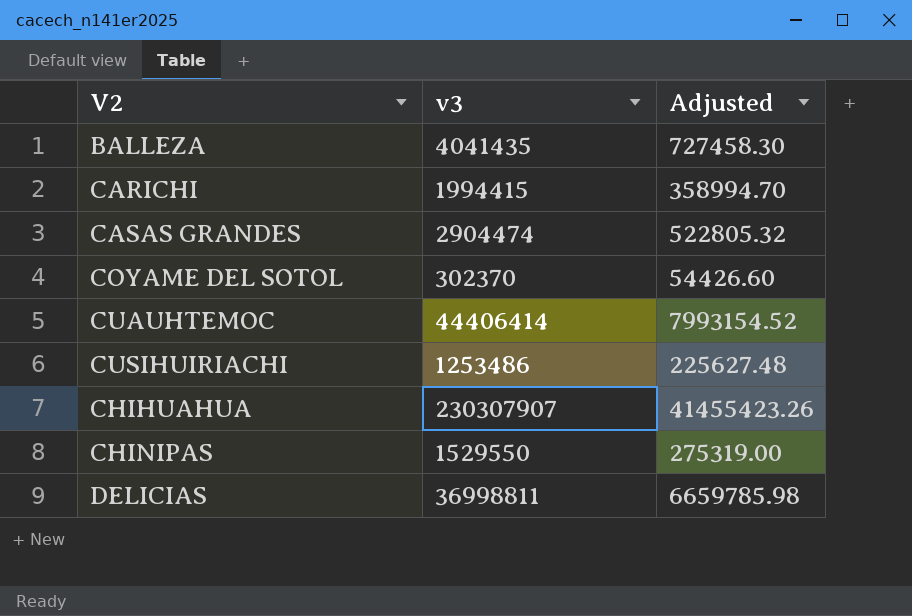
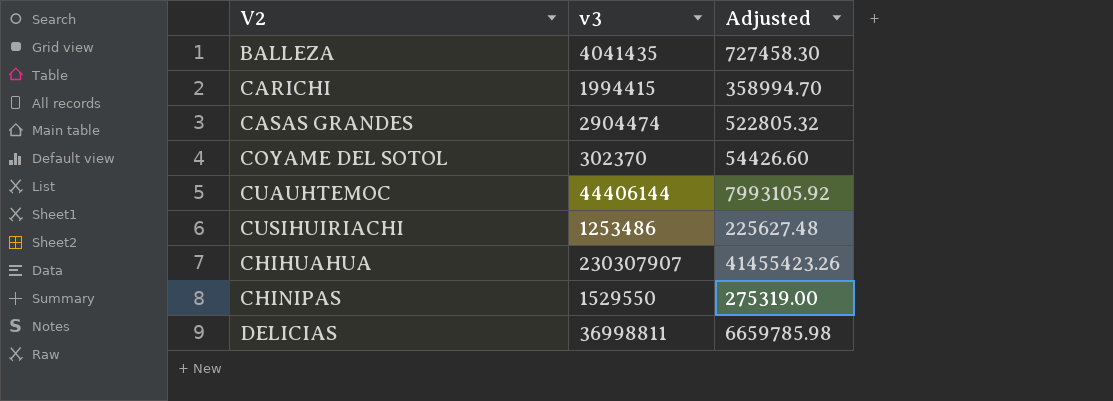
CUAUHTEMOC | v3: 44406414 -> 44406144
CUAUHTEMOC | Adjusted: 7993154.52 -> 7993105.92

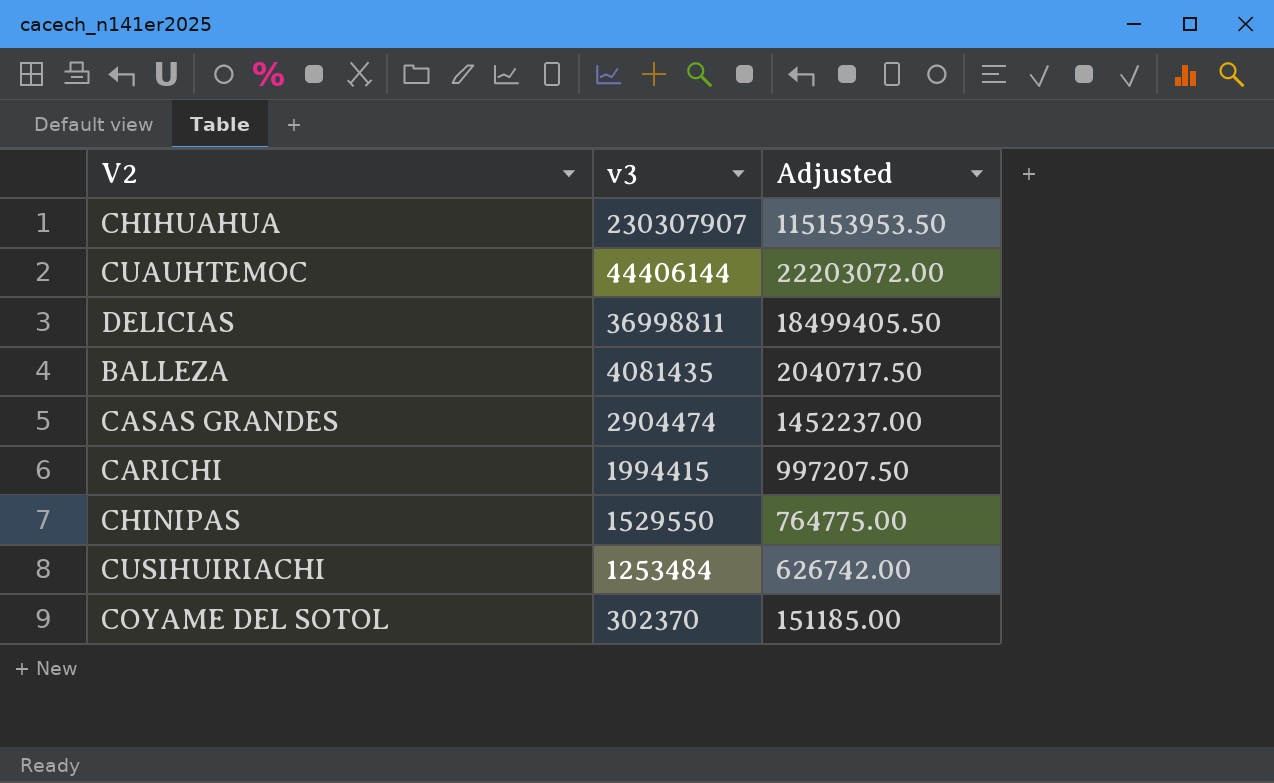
row order: none -> v3 descending
column Adjusted | formula: [v3] * 0.18 -> [v3] * 0.5
BALLEZA | v3: 4041435 -> 4081435
CUSIHUIRIACHI | v3: 1253486 -> 1253484

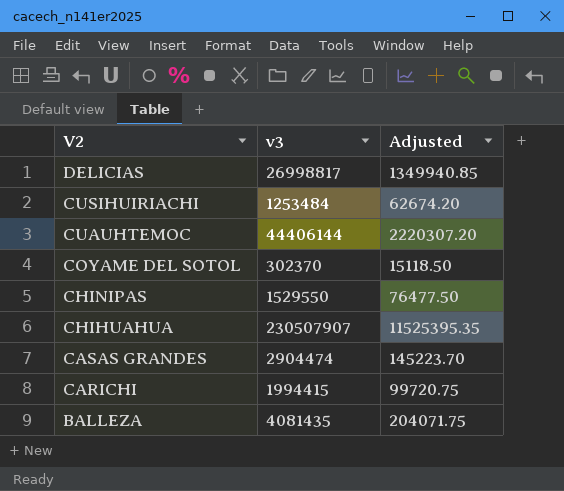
row order: v3 descending -> V2 descending
column Adjusted | formula: [v3] * 0.5 -> [v3] * 0.05
DELICIAS | v3: 36998811 -> 26998817
CHIHUAHUA | v3: 230307907 -> 230507907

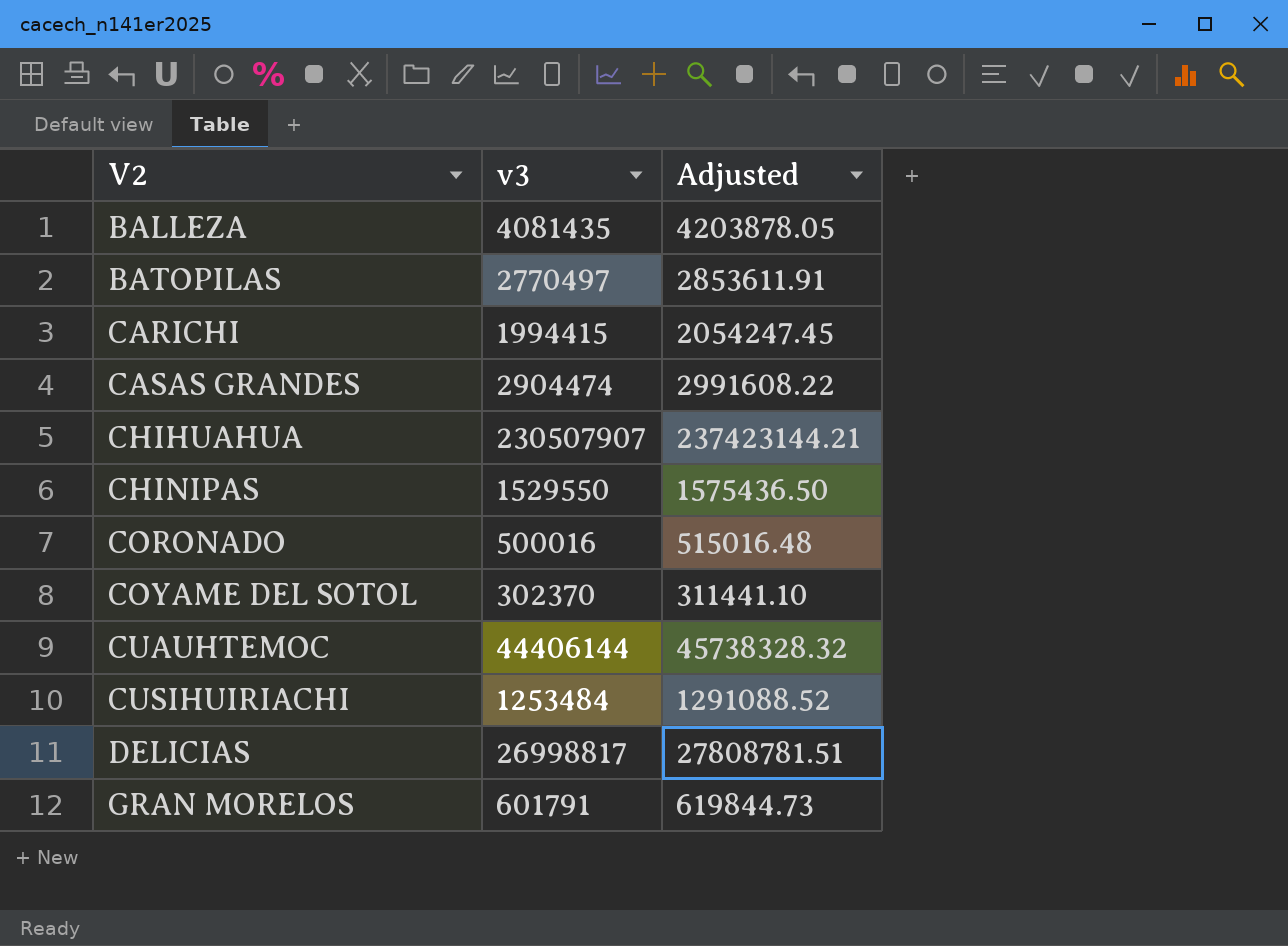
row order: V2 descending -> V2 ascending
column Adjusted | formula: [v3] * 0.05 -> [v3] * 1.03
row BATOPILAS: none -> 2770497 | 2853611.91
row CORONADO: none -> 500016 | 515016.48
row GRAN MORELOS: none -> 601791 | 619844.73

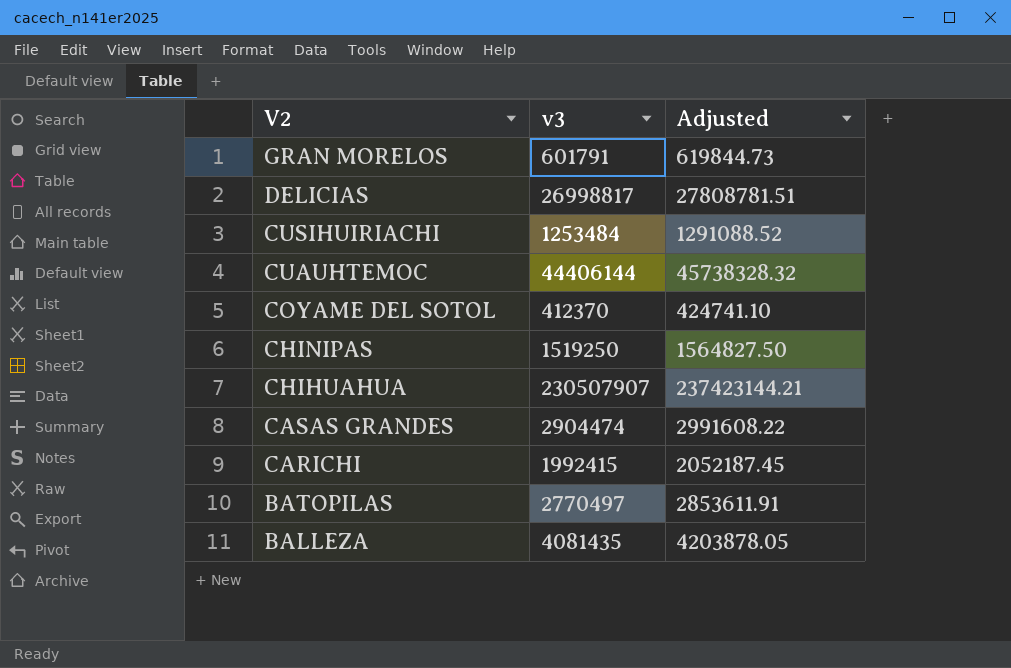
row order: V2 ascending -> V2 descending
row CORONADO: 500016 | 515016.48 -> none
COYAME DEL SOTOL | v3: 302370 -> 412370
COYAME DEL SOTOL | Adjusted: 311441.10 -> 424741.10
CHINIPAS | v3: 1529550 -> 1519250
CHINIPAS | Adjusted: 1575436.50 -> 1564827.50
CARICHI | v3: 1994415 -> 1992415
CARICHI | Adjusted: 2054247.45 -> 2052187.45

